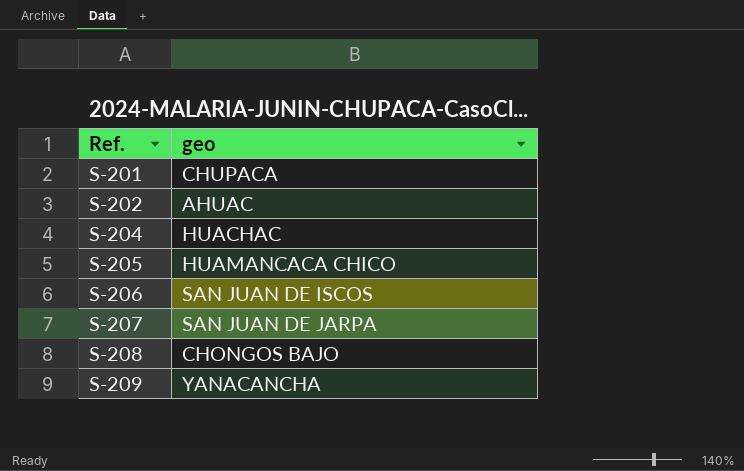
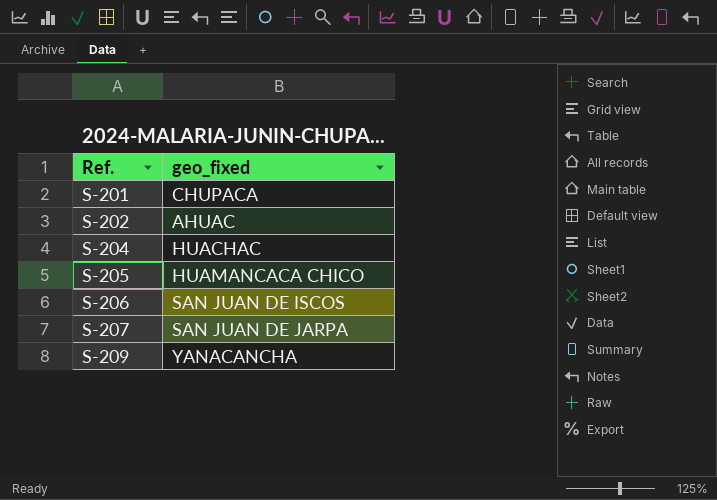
column name: geo -> geo_fixed
row S-208: CHONGOS BAJO -> none

